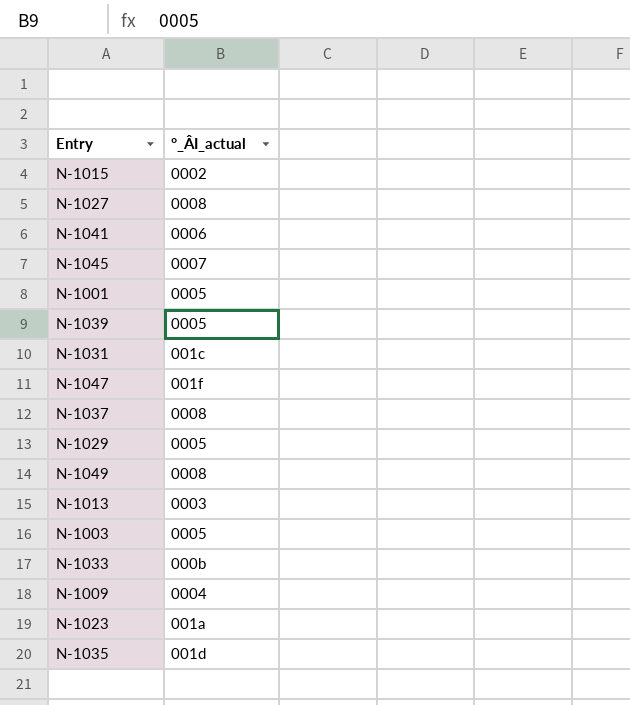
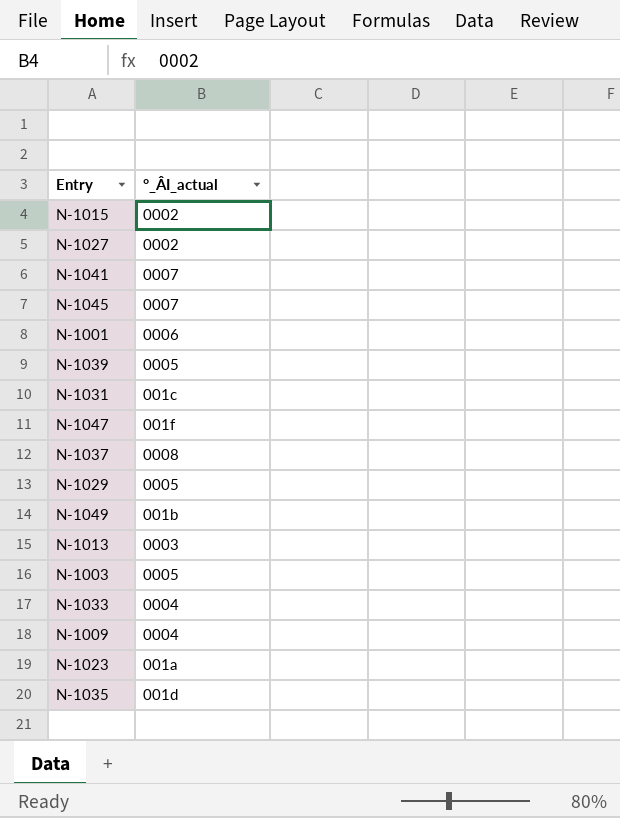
N-1027 | °_ÂI_actual: 0008 -> 0002
N-1041 | °_ÂI_actual: 0006 -> 0007
N-1001 | °_ÂI_actual: 0005 -> 0006
N-1049 | °_ÂI_actual: 0008 -> 001b
N-1033 | °_ÂI_actual: 000b -> 0004

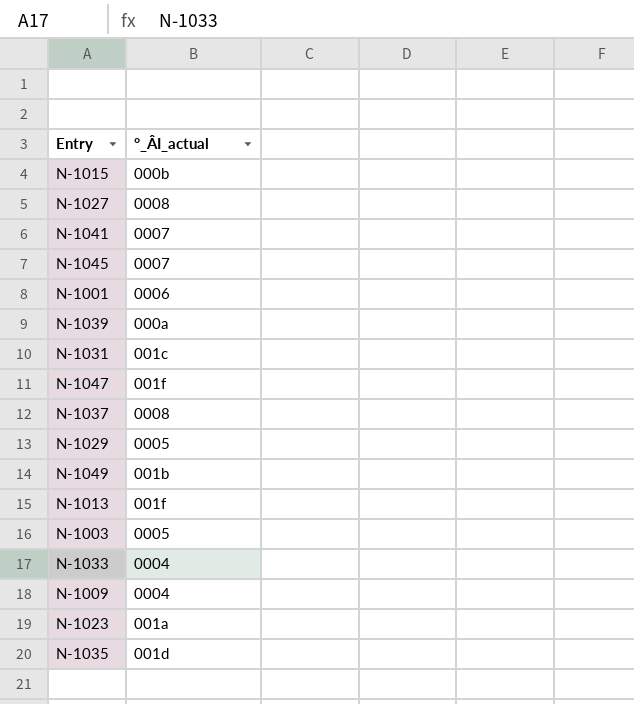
N-1015 | °_ÂI_actual: 0002 -> 000b
N-1027 | °_ÂI_actual: 0002 -> 0008
N-1039 | °_ÂI_actual: 0005 -> 000a
N-1013 | °_ÂI_actual: 0003 -> 001f

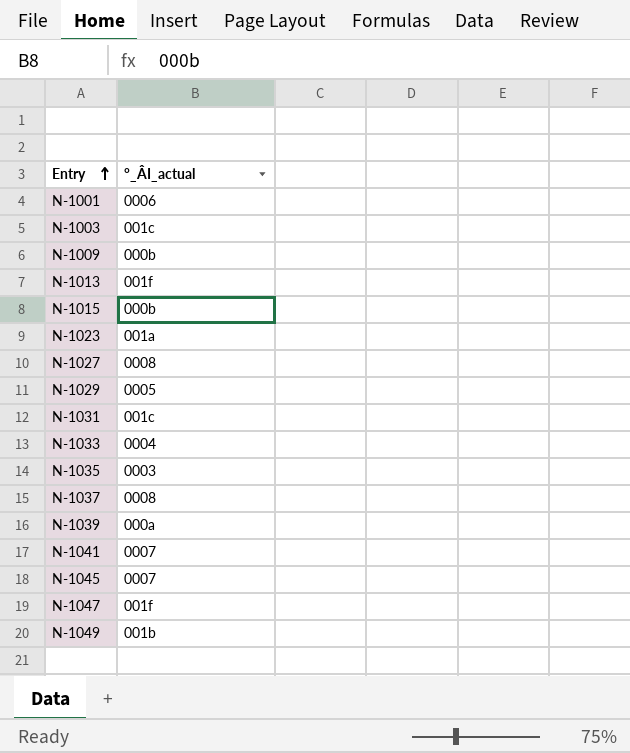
row order: none -> Entry ascending
N-1003 | °_ÂI_actual: 0005 -> 001c
N-1009 | °_ÂI_actual: 0004 -> 000b
N-1035 | °_ÂI_actual: 001d -> 0003

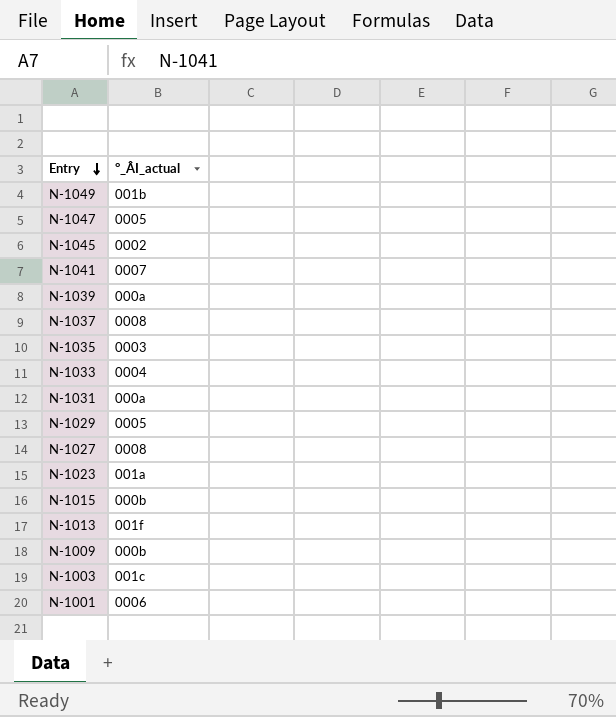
row order: Entry ascending -> Entry descending
N-1047 | °_ÂI_actual: 001f -> 0005
N-1045 | °_ÂI_actual: 0007 -> 0002
N-1031 | °_ÂI_actual: 001c -> 000a

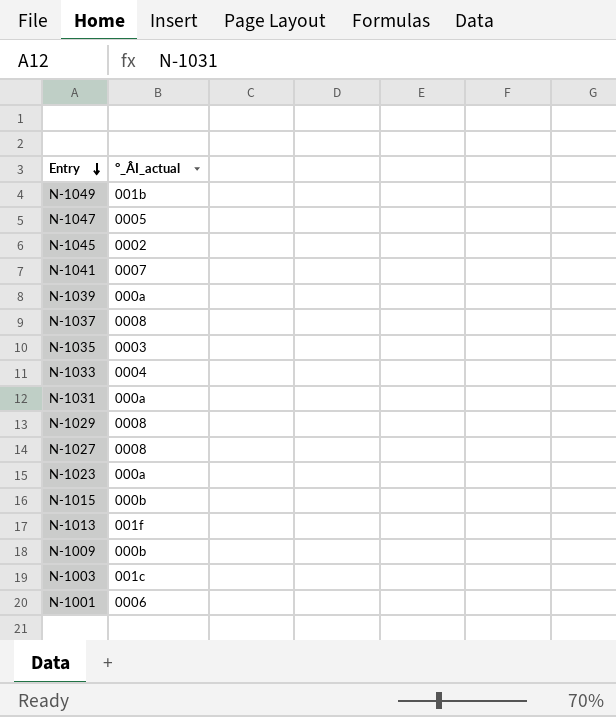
N-1029 | °_ÂI_actual: 0005 -> 0008
N-1023 | °_ÂI_actual: 001a -> 000a

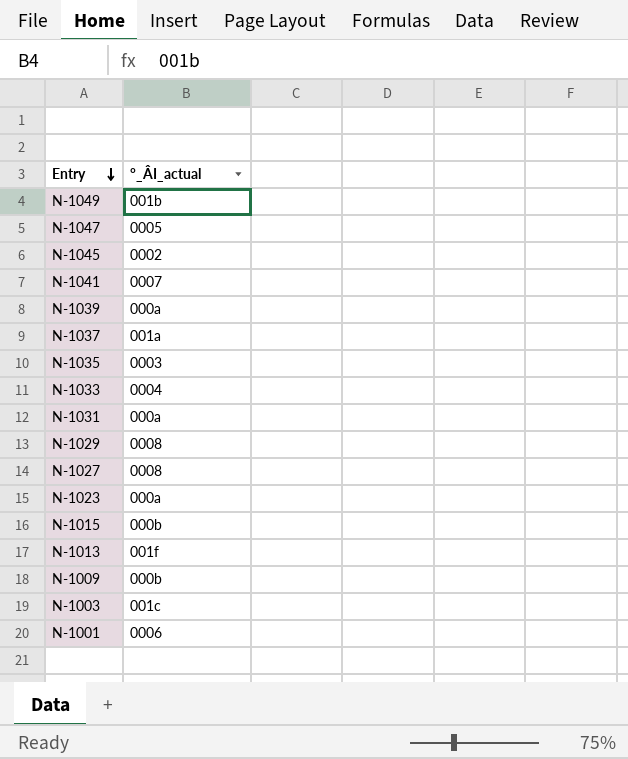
N-1037 | °_ÂI_actual: 0008 -> 001a

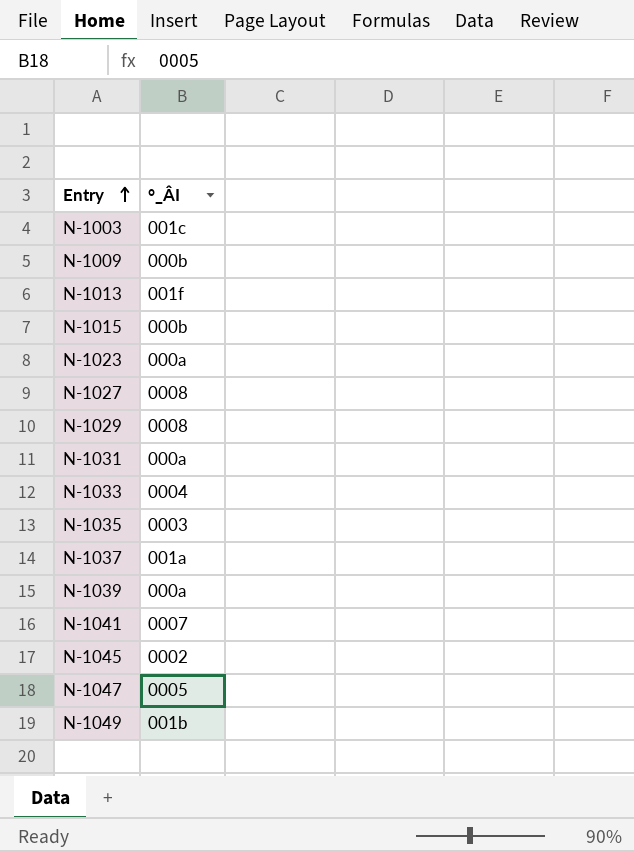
row order: Entry descending -> Entry ascending
column name: °_ÂI_actual -> °_ÂI
row N-1001: 0006 -> none

